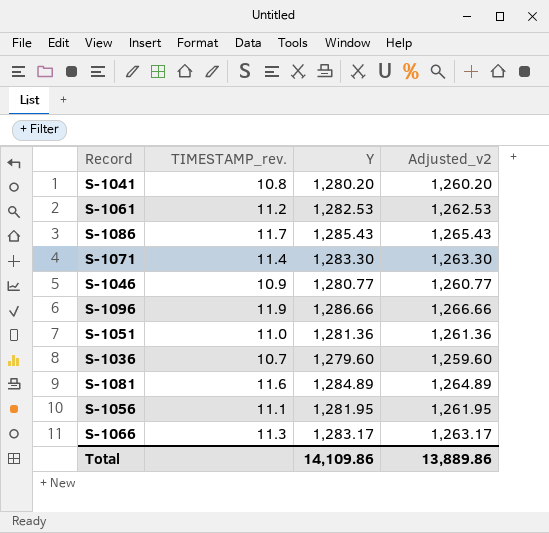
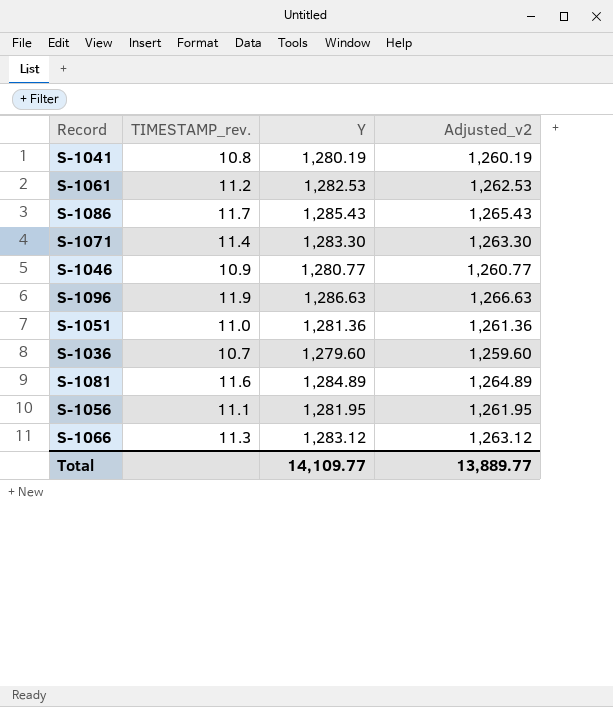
S-1041 | Y: 1,280.20 -> 1,280.19
S-1041 | Adjusted_v2: 1,260.20 -> 1,260.19
S-1096 | Y: 1,286.66 -> 1,286.63
S-1096 | Adjusted_v2: 1,266.66 -> 1,266.63
S-1066 | Y: 1,283.17 -> 1,283.12
S-1066 | Adjusted_v2: 1,263.17 -> 1,263.12
Total | Y: 14,109.86 -> 14,109.77
Total | Adjusted_v2: 13,889.86 -> 13,889.77

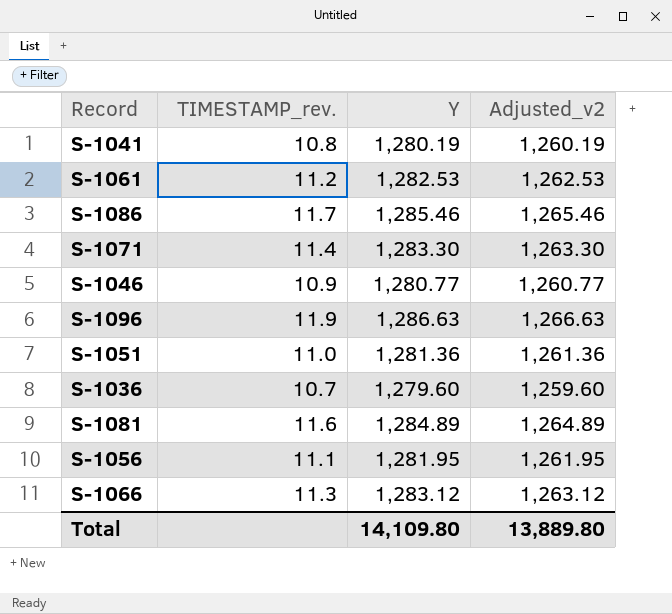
S-1086 | Y: 1,285.43 -> 1,285.46
S-1086 | Adjusted_v2: 1,265.43 -> 1,265.46
Total | Y: 14,109.77 -> 14,109.80
Total | Adjusted_v2: 13,889.77 -> 13,889.80

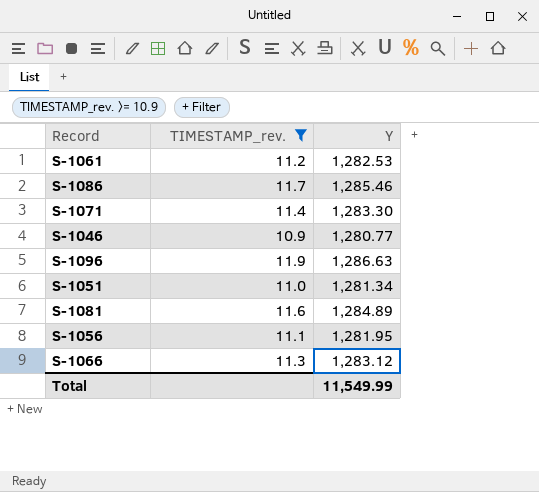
filter: none -> TIMESTAMP_rev. >= 10.9
column Adjusted_v2 | formula: [Y] - 20 -> none
S-1051 | Y: 1,281.36 -> 1,281.34
Total | Y: 14,109.80 -> 11,549.99

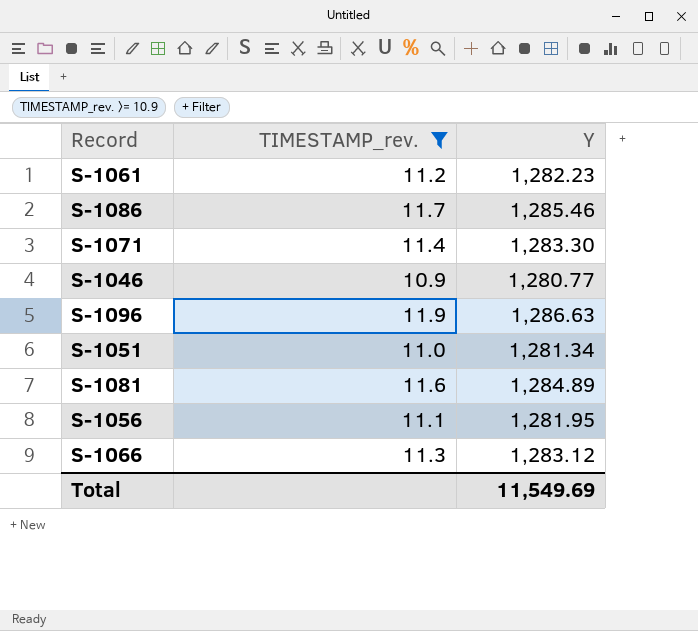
S-1061 | Y: 1,282.53 -> 1,282.23
Total | Y: 11,549.99 -> 11,549.69

